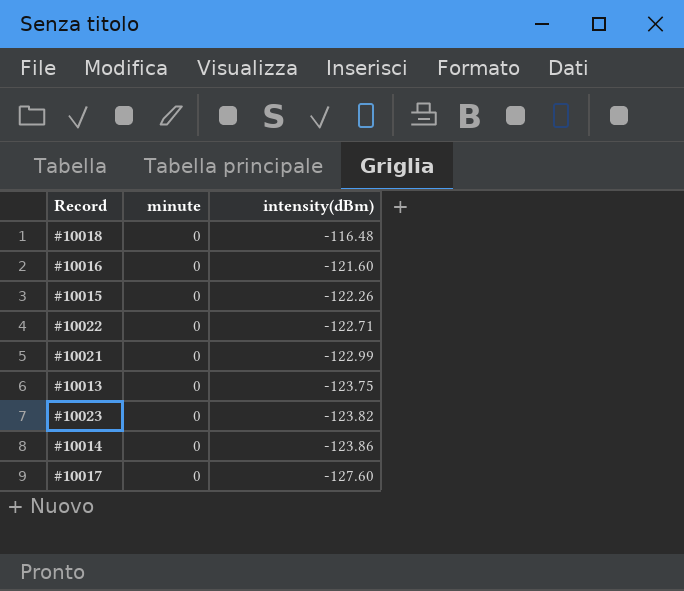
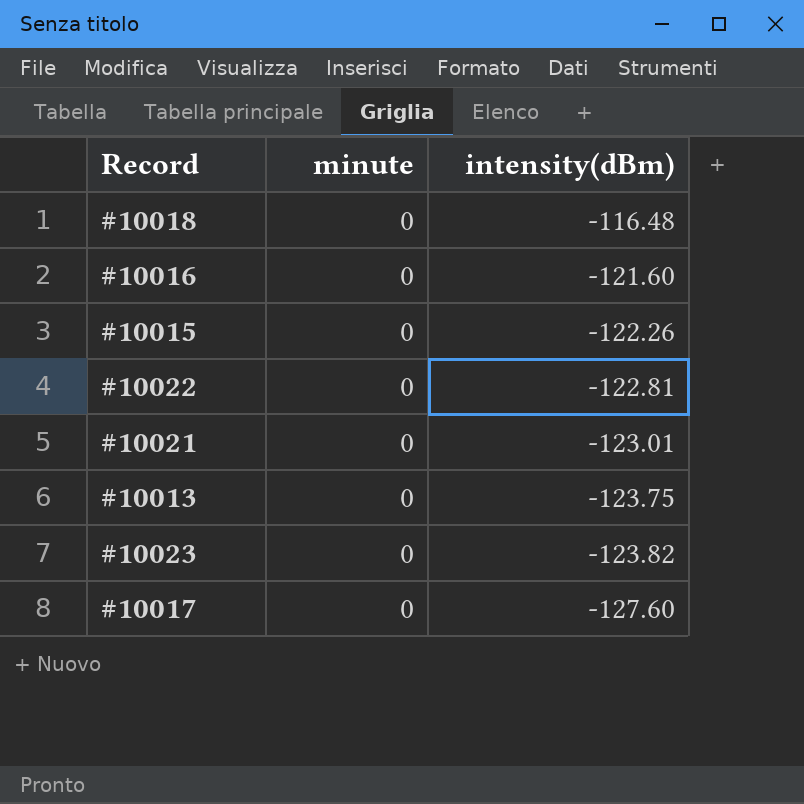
row #10014: 0 | -123.86 -> none
#10022 | intensity(dBm): -122.71 -> -122.81
#10021 | intensity(dBm): -122.99 -> -123.01

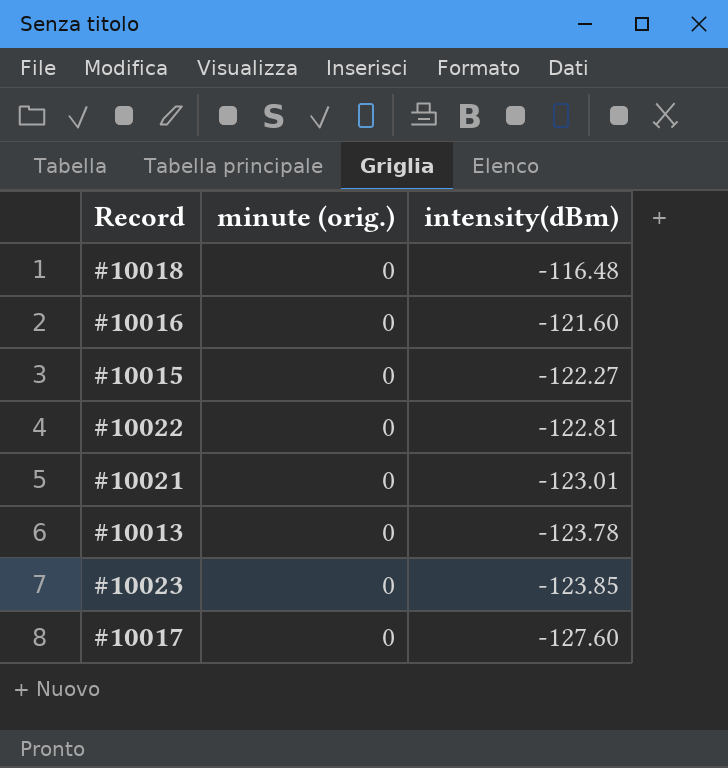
column name: minute -> minute (orig.)
#10015 | intensity(dBm): -122.26 -> -122.27
#10013 | intensity(dBm): -123.75 -> -123.78
#10023 | intensity(dBm): -123.82 -> -123.85

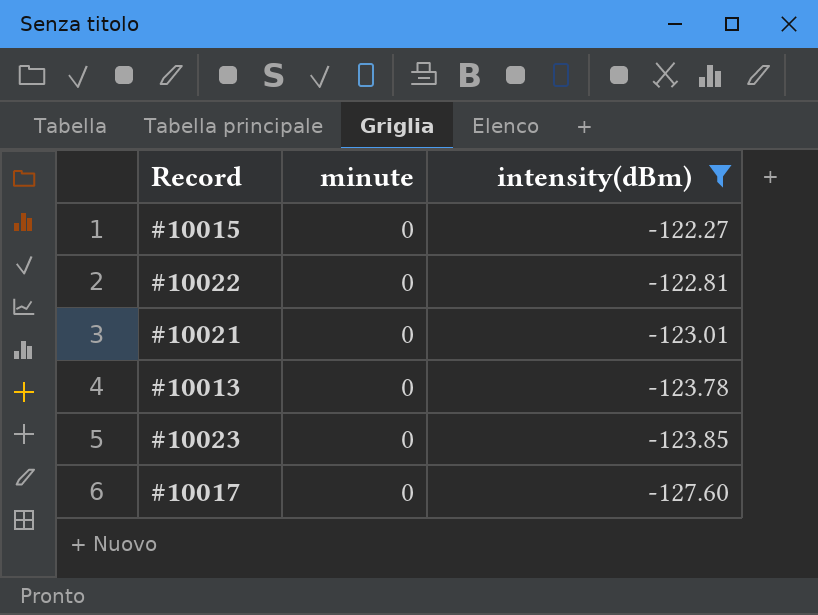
filter: none -> intensity(dBm) <= -122.27
column name: minute (orig.) -> minute

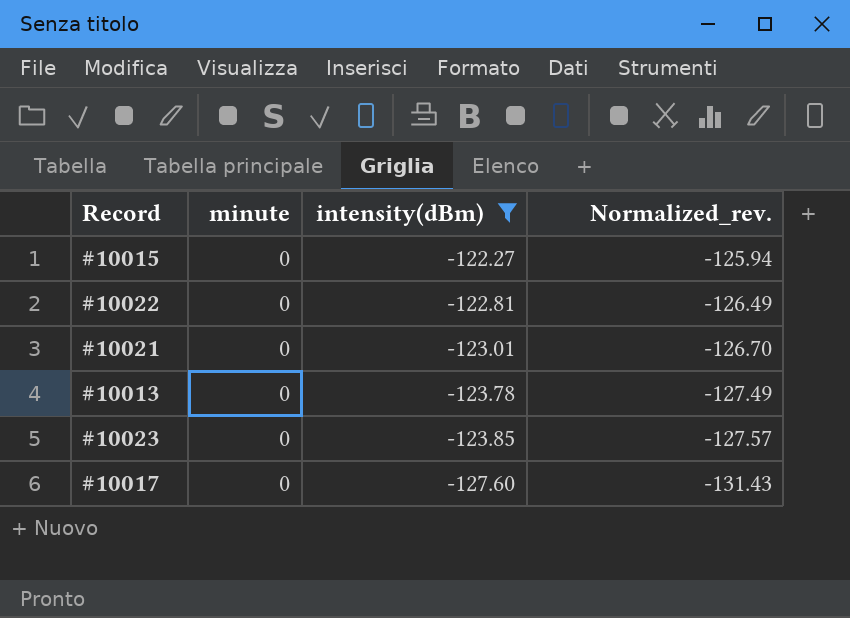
column Normalized_rev. | formula: none -> [intensity(dBm)] * 1.03

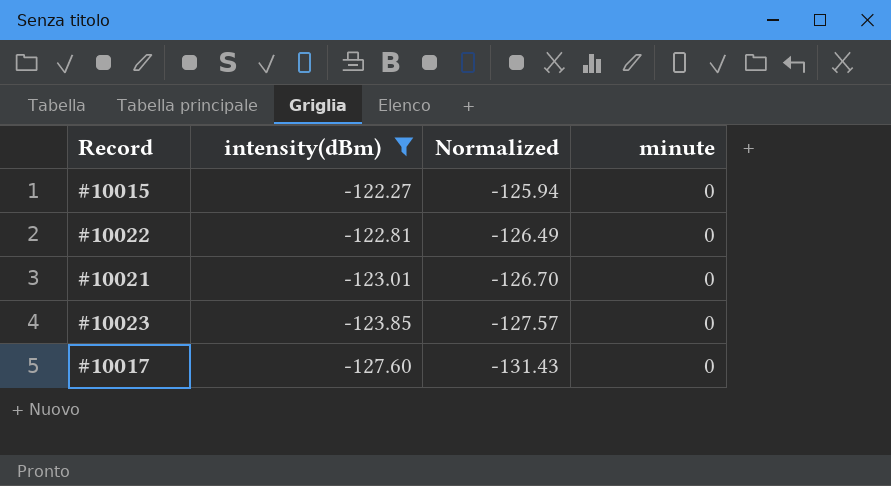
column name: Normalized_rev. -> Normalized
column minute | position: 2 -> 4
row #10013: 0 | -123.78 | -127.49 -> none

